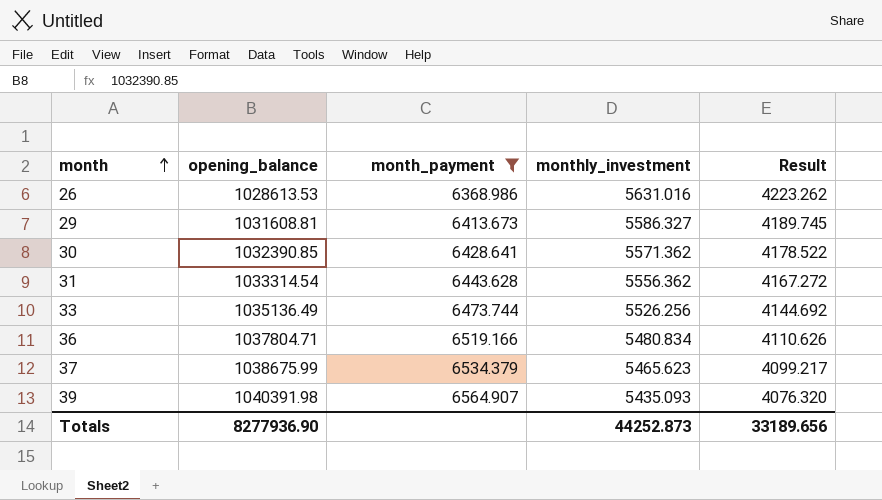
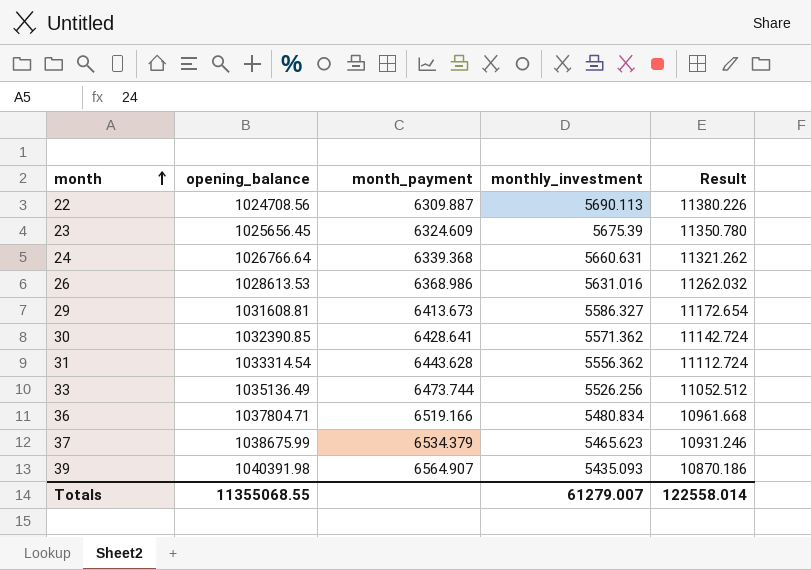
filter: month_payment >= 6368.986 -> none
column Result | formula: [monthly_investment] * 0.75 -> [monthly_investment] * 2
Totals | opening_balance: 8277936.90 -> 11355068.55
Totals | monthly_investment: 44252.873 -> 61279.007
Totals | Result: 33189.656 -> 122558.014

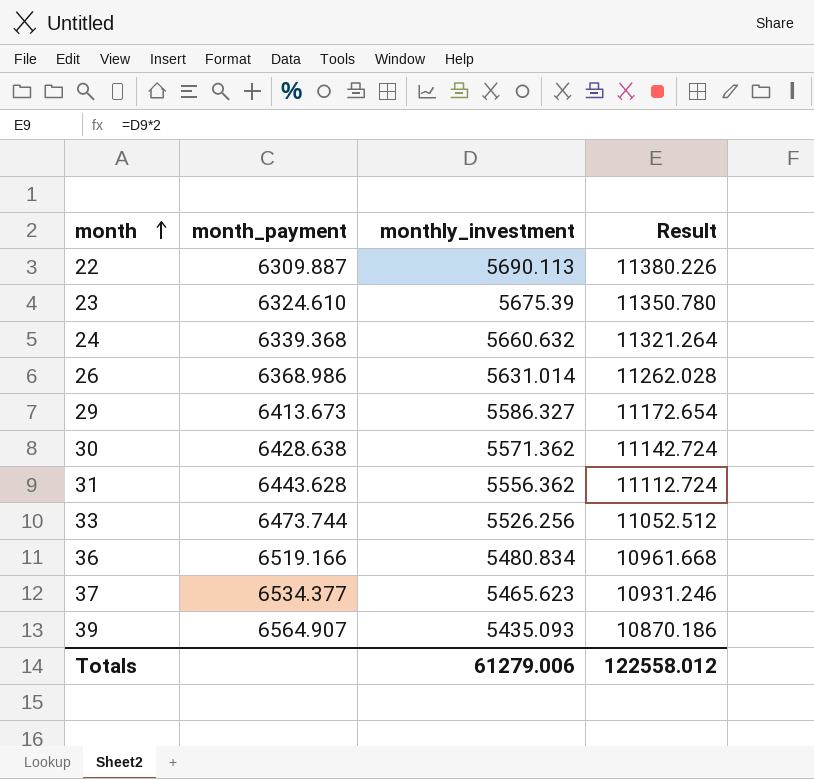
column opening_balance | position: 2 -> none
23 | month_payment: 6324.609 -> 6324.610
24 | monthly_investment: 5660.631 -> 5660.632
24 | Result: 11321.262 -> 11321.264
26 | monthly_investment: 5631.016 -> 5631.014
26 | Result: 11262.032 -> 11262.028
30 | month_payment: 6428.641 -> 6428.638
37 | month_payment: 6534.379 -> 6534.377
Totals | monthly_investment: 61279.007 -> 61279.006
Totals | Result: 122558.014 -> 122558.012

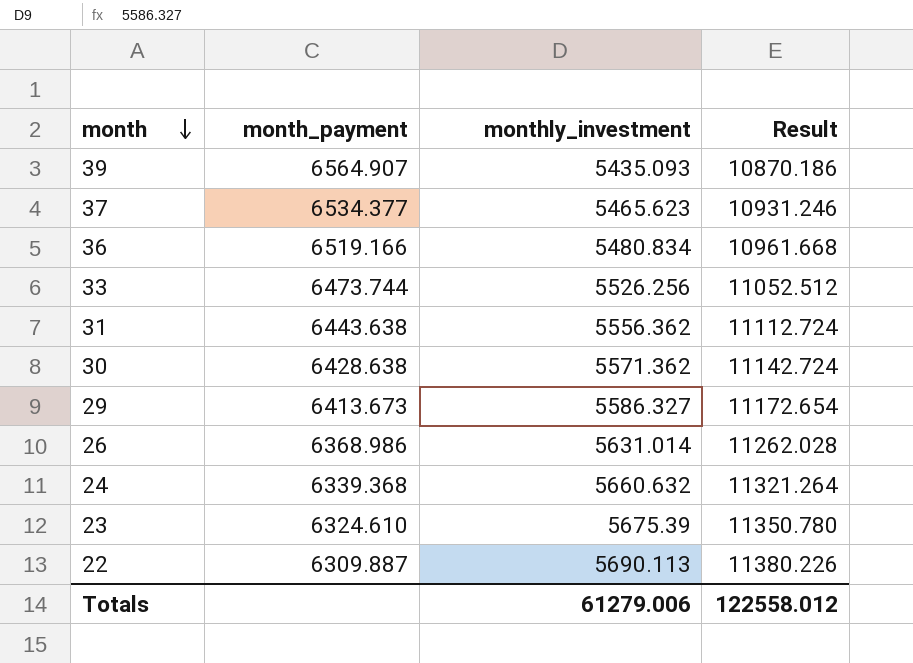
row order: month ascending -> month descending
31 | month_payment: 6443.628 -> 6443.638

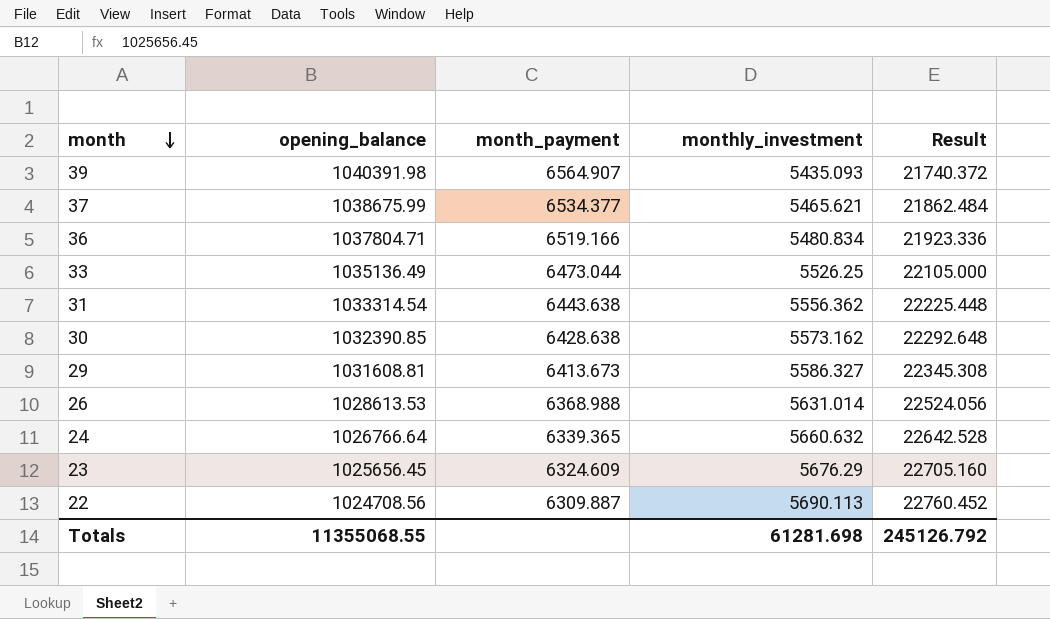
column opening_balance | position: none -> 2
column Result | formula: [monthly_investment] * 2 -> [monthly_investment] * 4
37 | monthly_investment: 5465.623 -> 5465.621
33 | month_payment: 6473.744 -> 6473.044
33 | monthly_investment: 5526.256 -> 5526.25
30 | monthly_investment: 5571.362 -> 5573.162
26 | month_payment: 6368.986 -> 6368.988
24 | month_payment: 6339.368 -> 6339.365
23 | month_payment: 6324.610 -> 6324.609
23 | monthly_investment: 5675.39 -> 5676.29
Totals | monthly_investment: 61279.006 -> 61281.698
Totals | Result: 122558.012 -> 245126.792

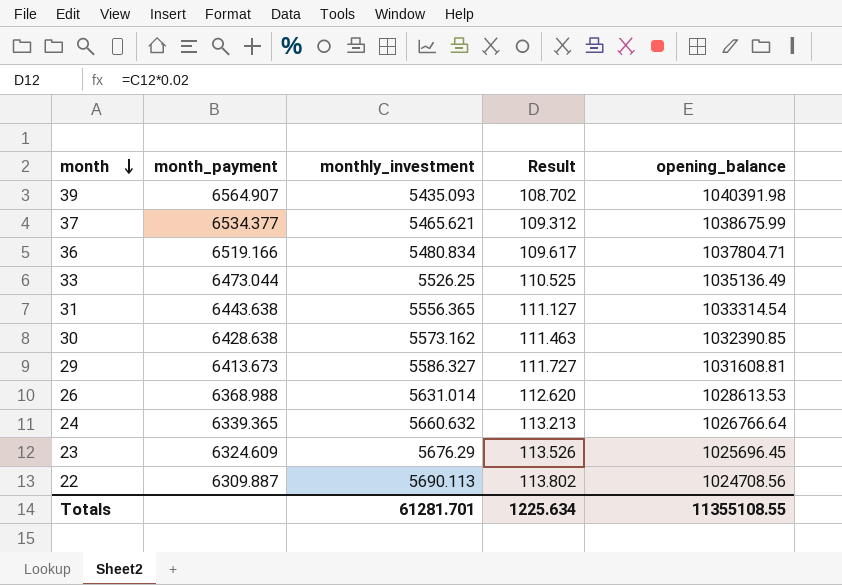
column Result | formula: [monthly_investment] * 4 -> [monthly_investment] * 0.02
column opening_balance | position: 2 -> 5
31 | monthly_investment: 5556.362 -> 5556.365
23 | opening_balance: 1025656.45 -> 1025696.45
Totals | monthly_investment: 61281.698 -> 61281.701
Totals | Result: 245126.792 -> 1225.634
Totals | opening_balance: 11355068.55 -> 11355108.55

